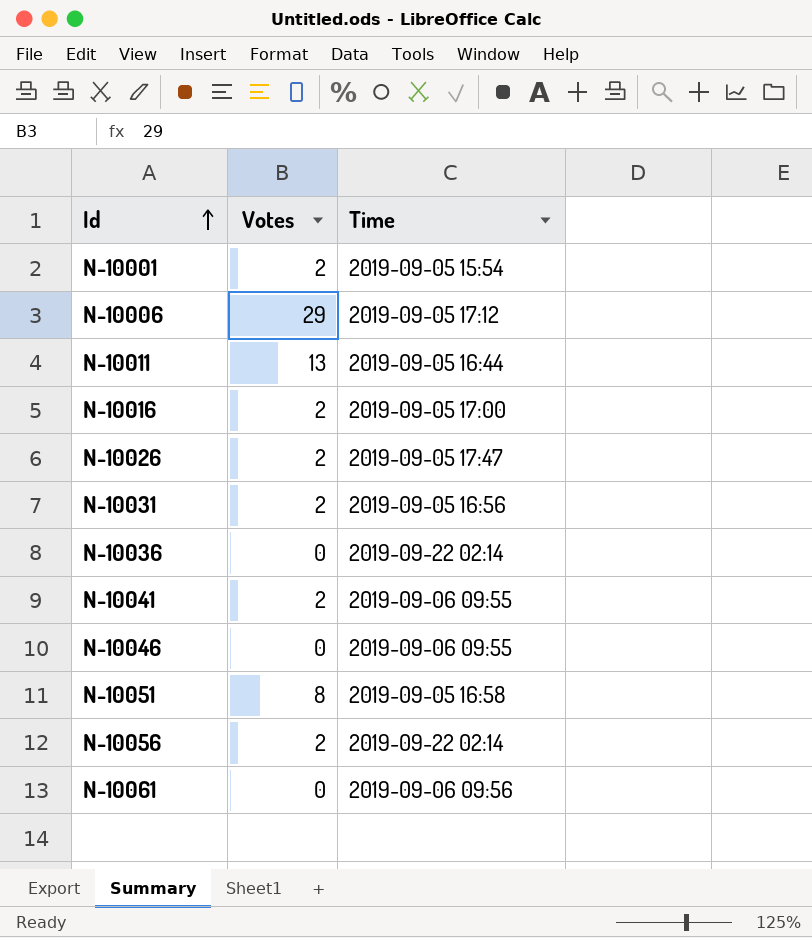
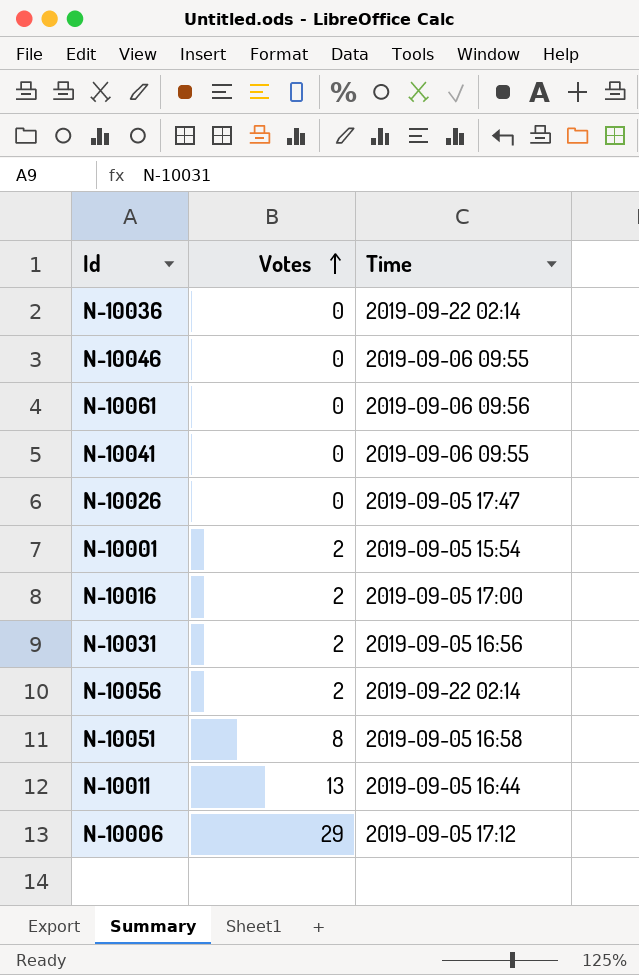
row order: Id ascending -> Votes ascending
N-10041 | Votes: 2 -> 0
N-10026 | Votes: 2 -> 0

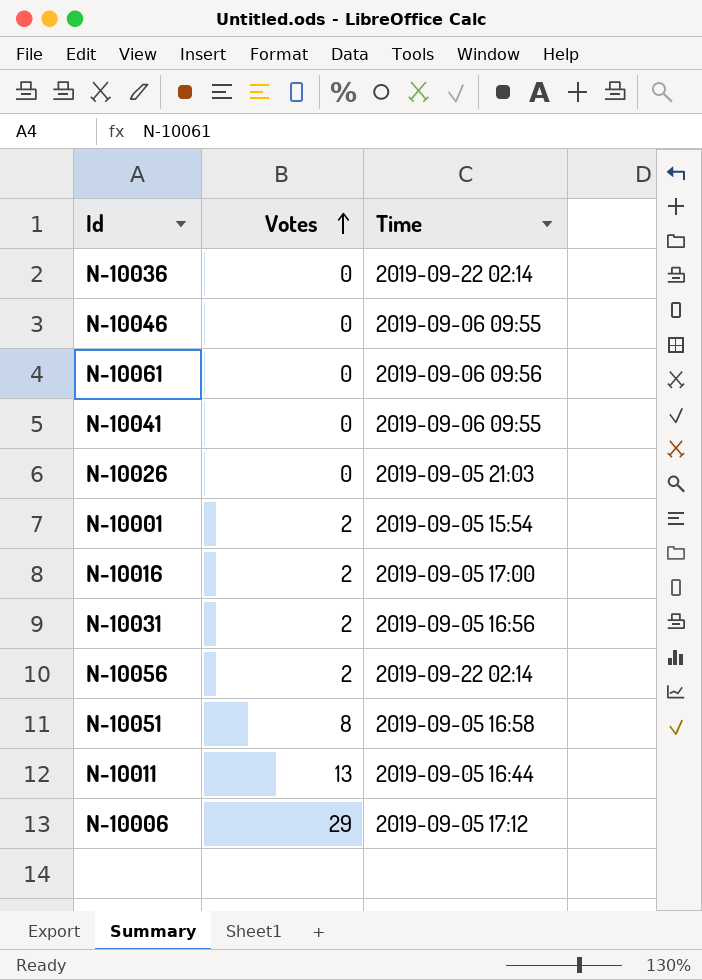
N-10026 | Time: 2019-09-05 17:47 -> 2019-09-05 21:03

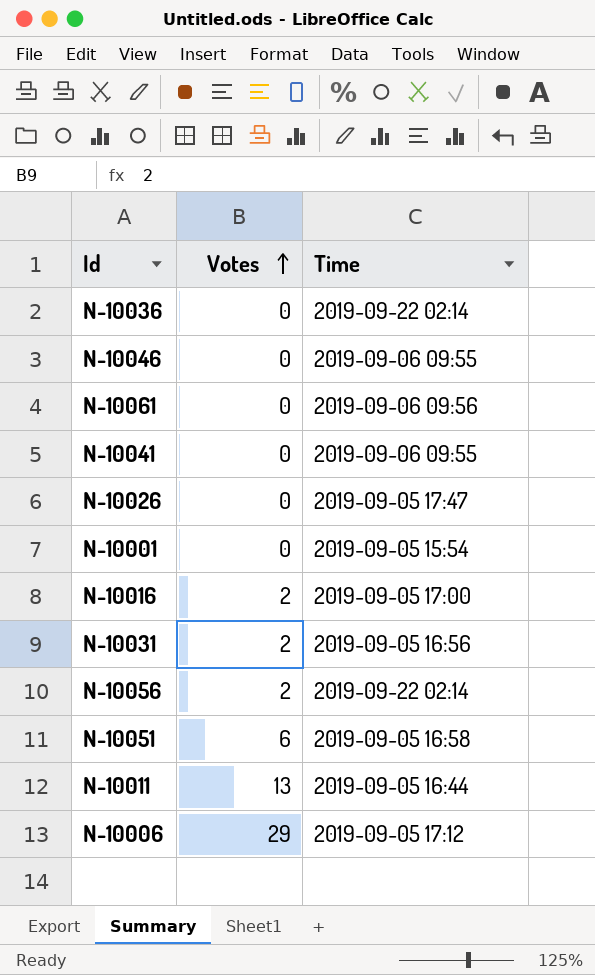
N-10026 | Time: 2019-09-05 21:03 -> 2019-09-05 17:47
N-10001 | Votes: 2 -> 0
N-10051 | Votes: 8 -> 6

